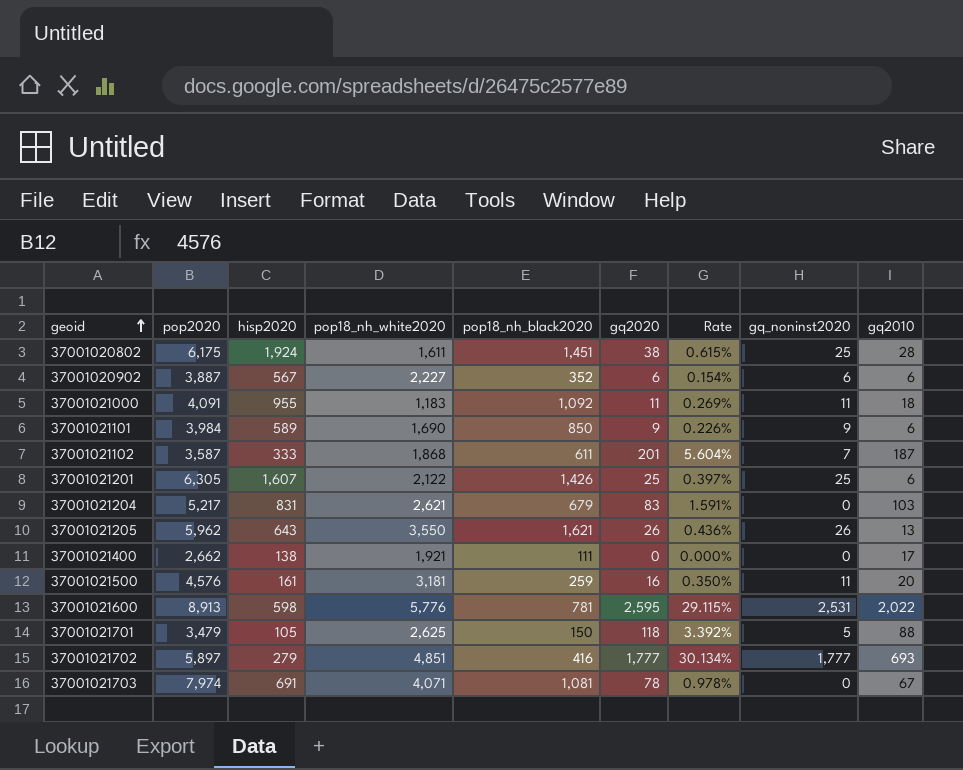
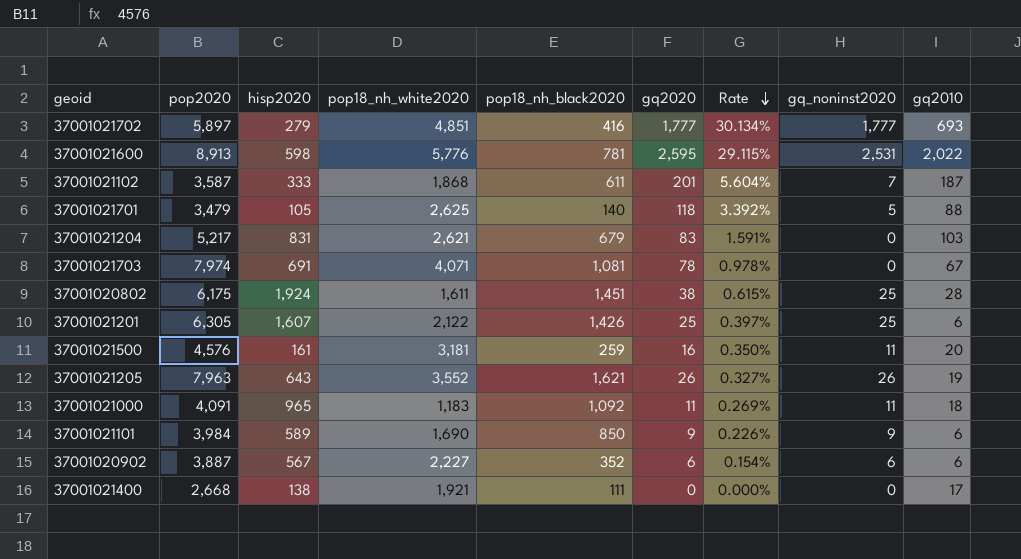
row order: geoid ascending -> Rate descending
37001021701 | pop18_nh_black2020: 150 -> 140
37001021205 | pop2020: 5,962 -> 7,963
37001021205 | pop18_nh_white2020: 3,550 -> 3,552
37001021205 | Rate: 0.436% -> 0.327%
37001021205 | gq2010: 13 -> 19
37001021000 | hisp2020: 955 -> 965
37001021400 | pop2020: 2,662 -> 2,668

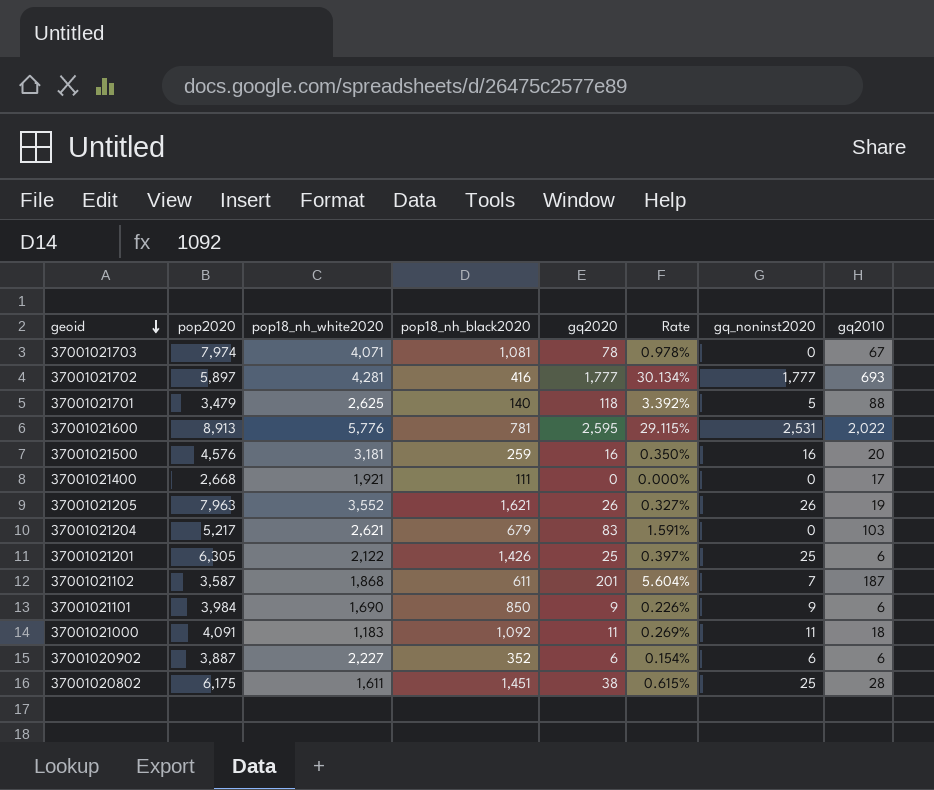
row order: Rate descending -> geoid descending
column hisp2020 | position: 3 -> none
37001021702 | pop18_nh_white2020: 4,851 -> 4,281
37001021500 | gq_noninst2020: 11 -> 16

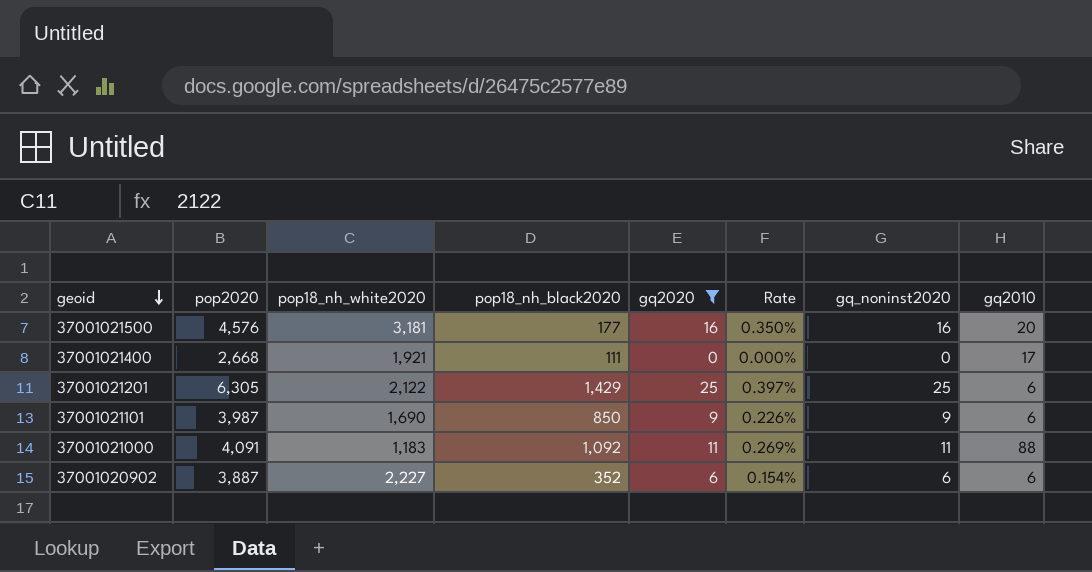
filter: none -> gq2020 <= 25
37001021500 | pop18_nh_black2020: 259 -> 177
37001021201 | pop18_nh_black2020: 1,426 -> 1,429
37001021101 | pop2020: 3,984 -> 3,987
37001021000 | gq2010: 18 -> 88

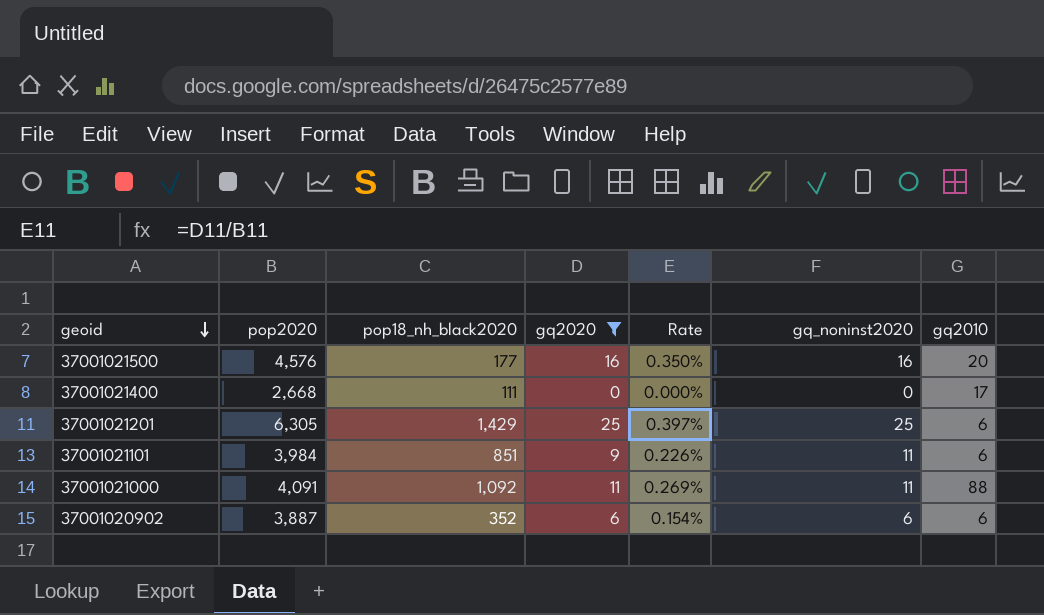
column pop18_nh_white2020 | position: 3 -> none
37001021101 | pop2020: 3,987 -> 3,984
37001021101 | pop18_nh_black2020: 850 -> 851
37001021101 | gq_noninst2020: 9 -> 11

